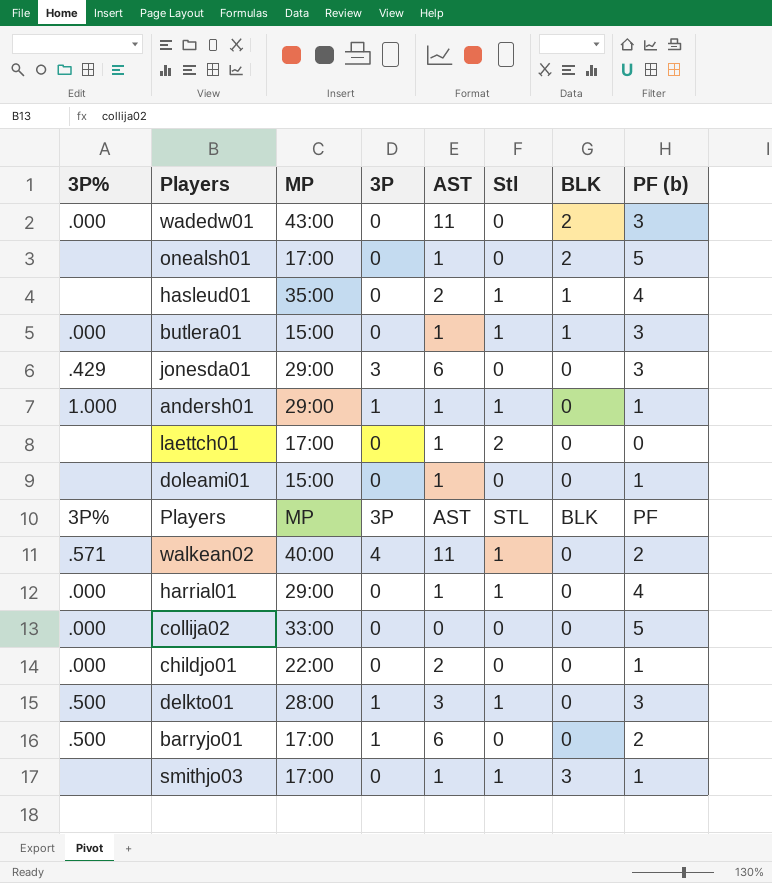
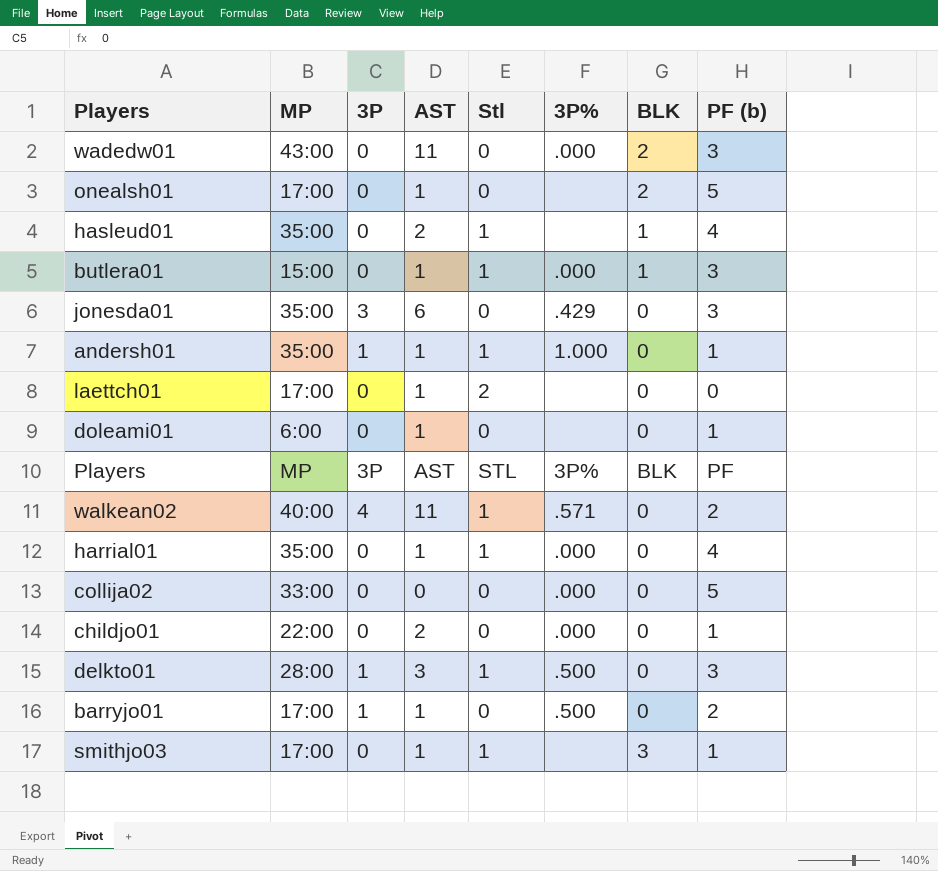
column 3P% | position: 1 -> 6
jonesda01 | MP: 29:00 -> 35:00
andersh01 | MP: 29:00 -> 35:00
doleami01 | MP: 15:00 -> 6:00
harrial01 | MP: 29:00 -> 35:00
barryjo01 | AST: 6 -> 1

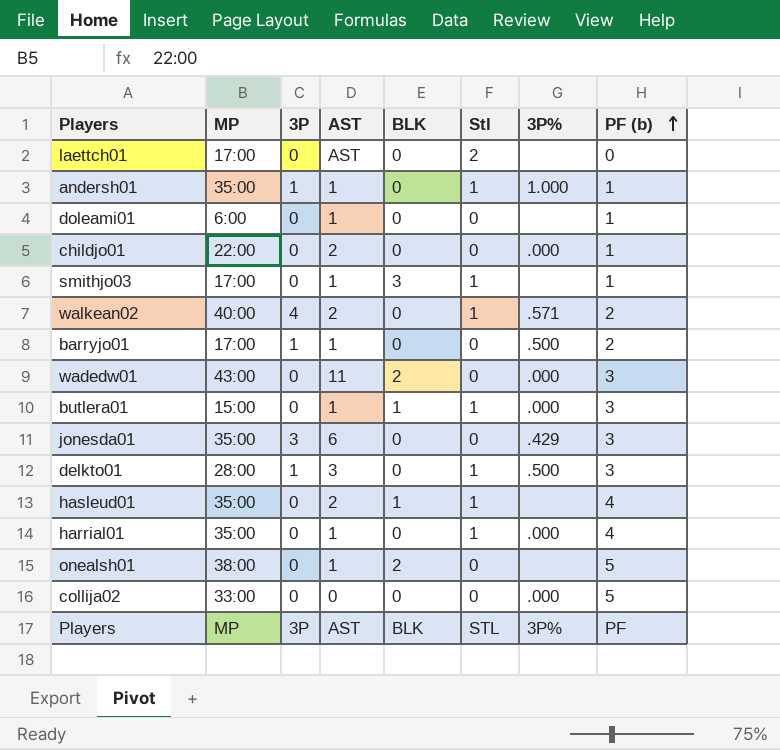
row order: none -> PF (b) ascending
column BLK | position: 7 -> 5
laettch01 | AST: 1 -> AST
walkean02 | AST: 11 -> 2
onealsh01 | MP: 17:00 -> 38:00

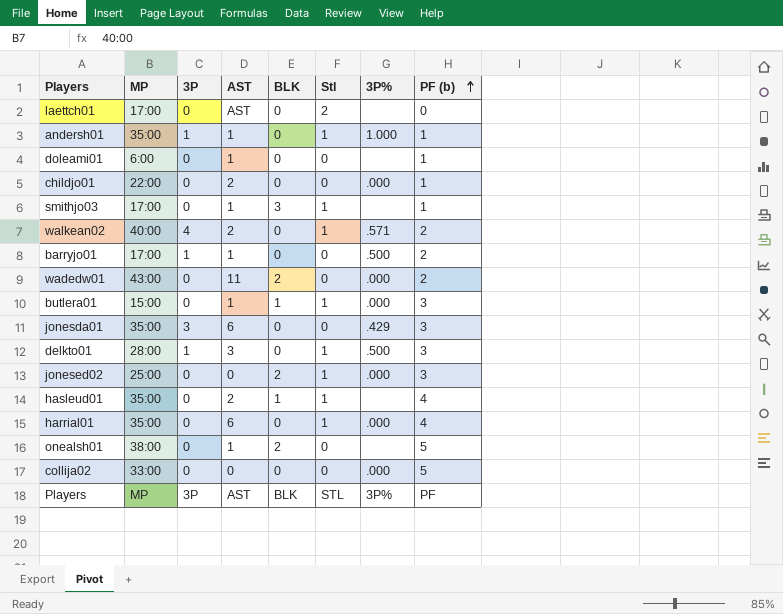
wadedw01 | PF (b): 3 -> 2
row jonesed02: none -> 25:00 | 0 | 0 | 2 | 1 | .000 | 3
harrial01 | AST: 1 -> 6

